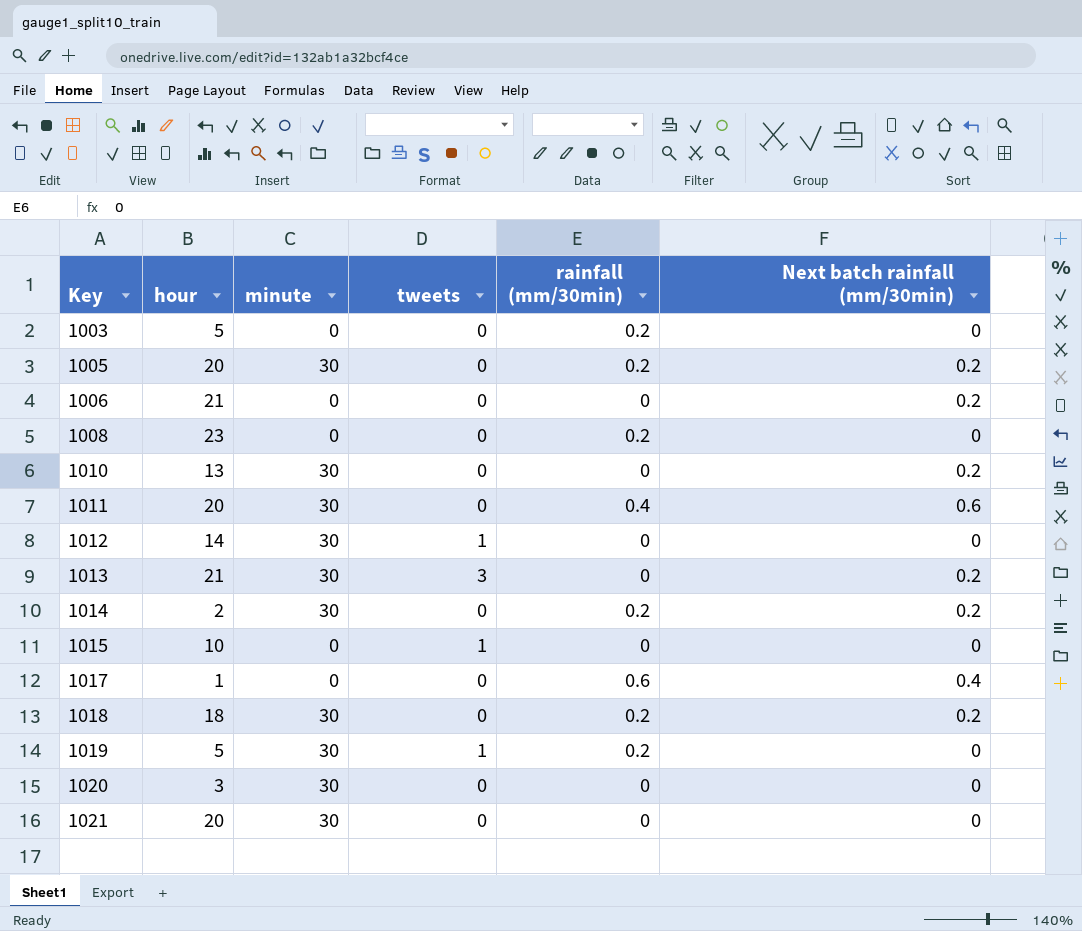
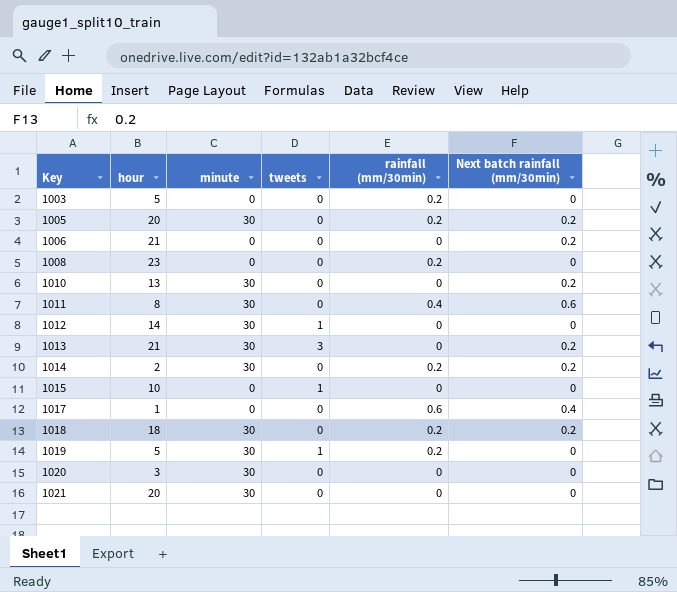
1011 | hour: 20 -> 8

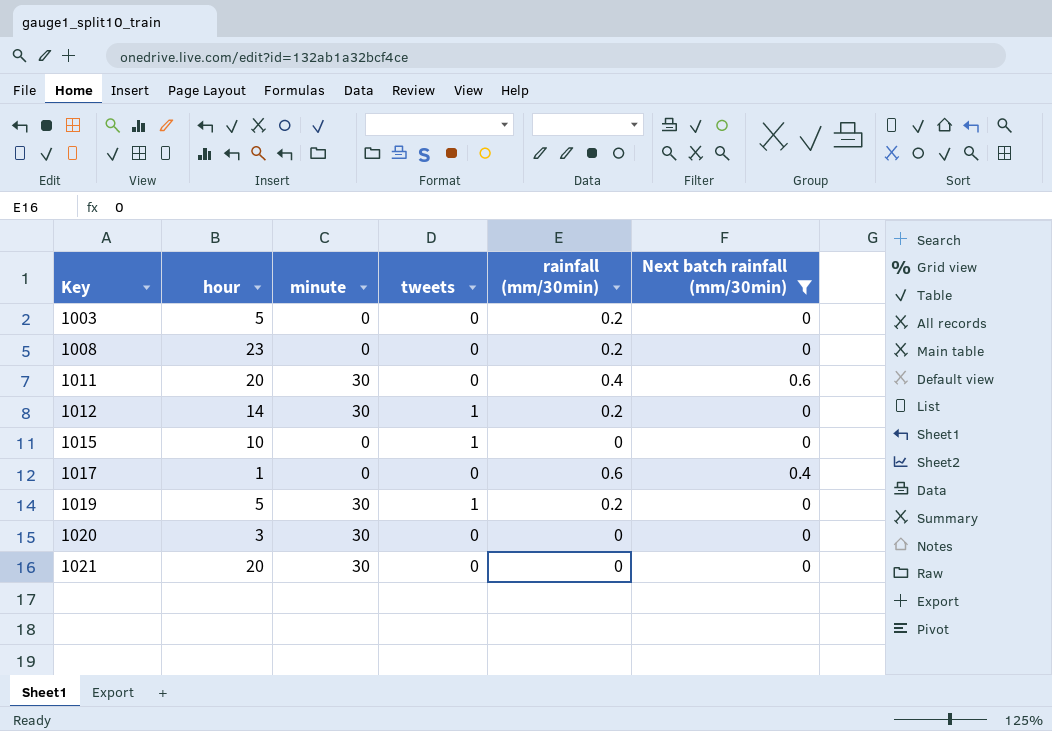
filter: none -> Next batch rainfall (mm/30min) != 0.2
1011 | hour: 8 -> 20
1012 | rainfall (mm/30min): 0 -> 0.2

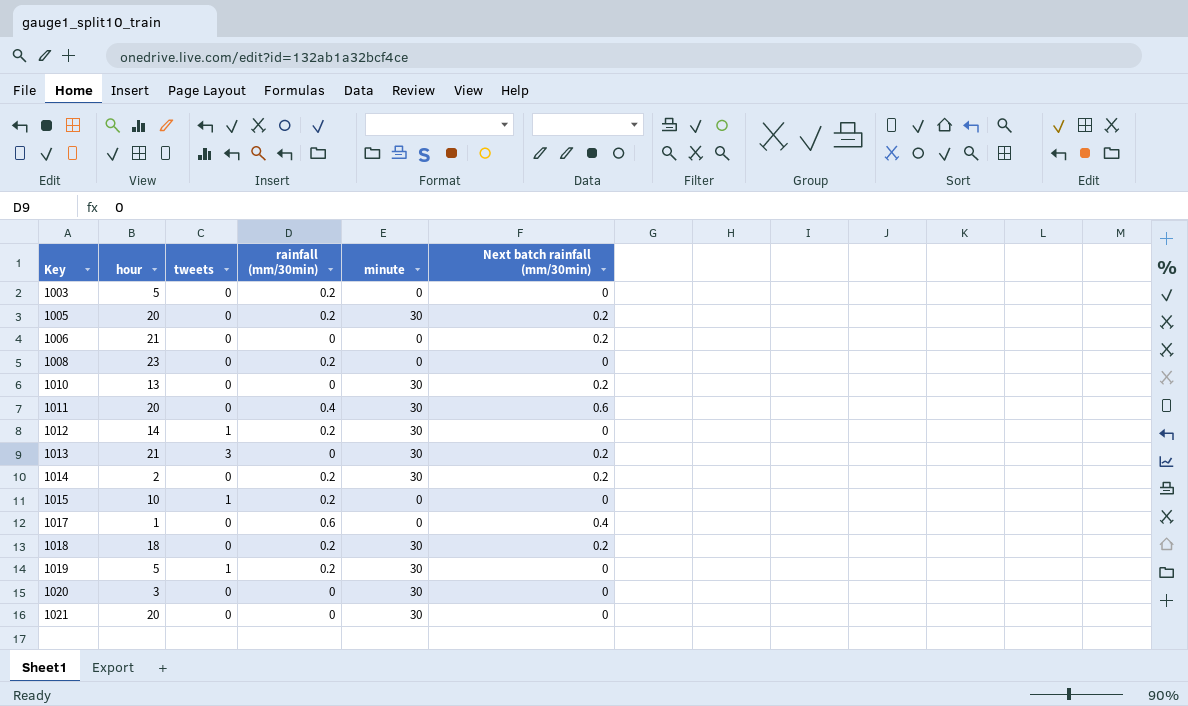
filter: Next batch rainfall (mm/30min) != 0.2 -> none
column minute | position: 3 -> 5
1015 | rainfall (mm/30min): 0 -> 0.2

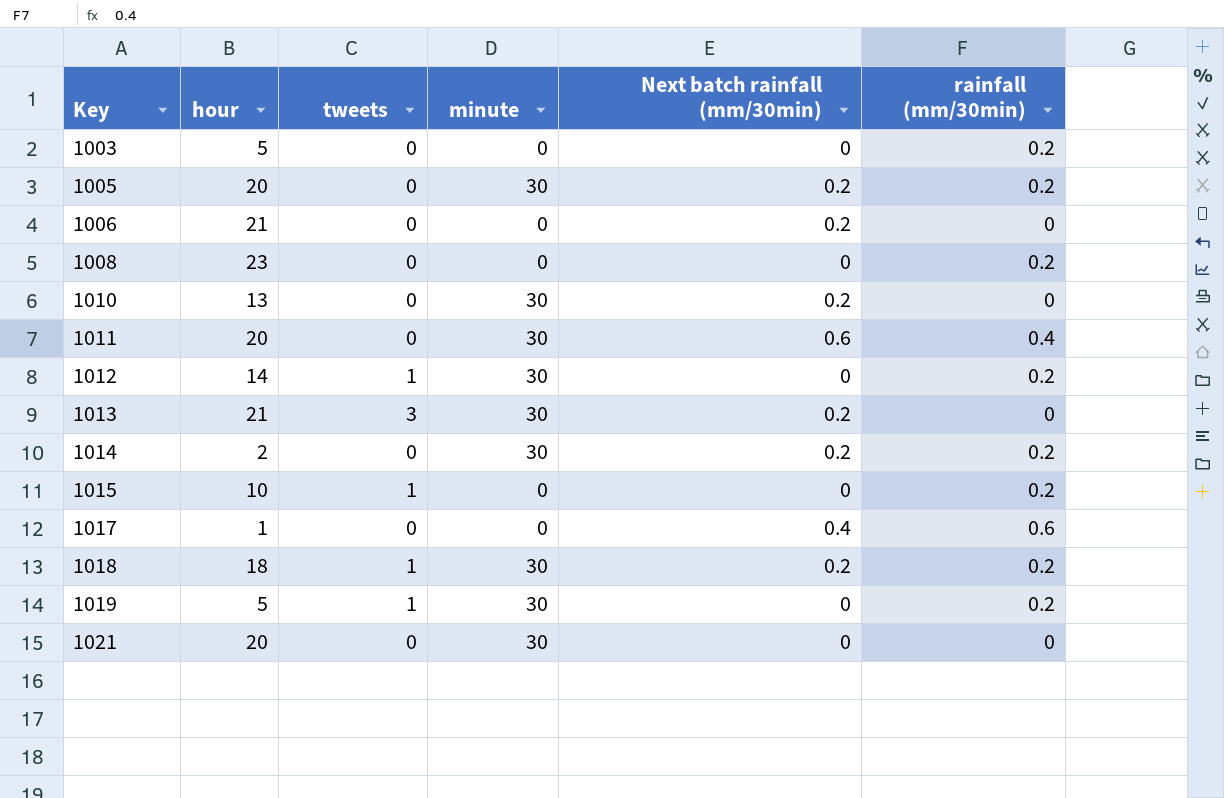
column rainfall (mm/30min) | position: 4 -> 6
row 1020: 3 | 0 | 0 | 30 | 0 -> none
1018 | tweets: 0 -> 1

